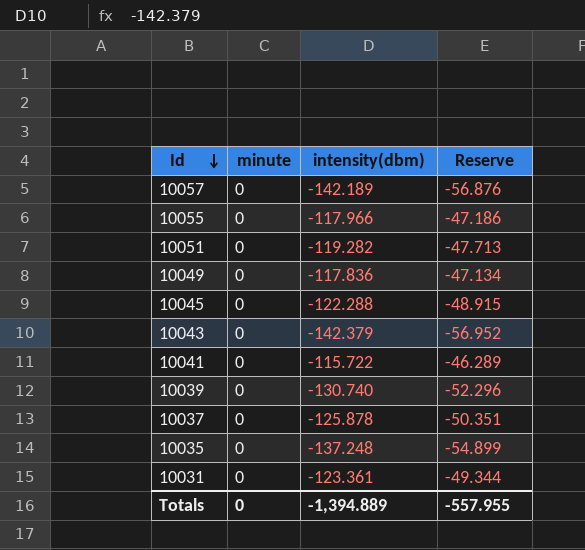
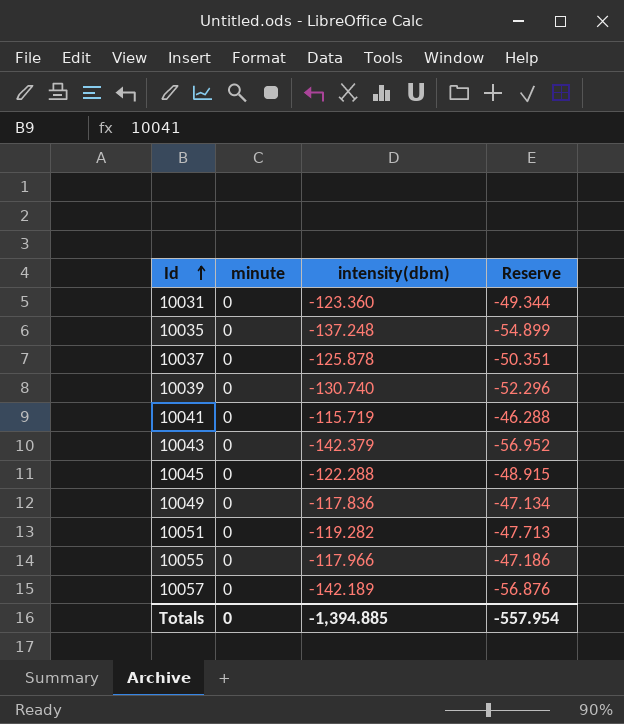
row order: Id descending -> Id ascending
10031 | intensity(dbm): -123.361 -> -123.360
10041 | intensity(dbm): -115.722 -> -115.719
10041 | Reserve: -46.289 -> -46.288
Totals | intensity(dbm): -1,394.889 -> -1,394.885
Totals | Reserve: -557.955 -> -557.954

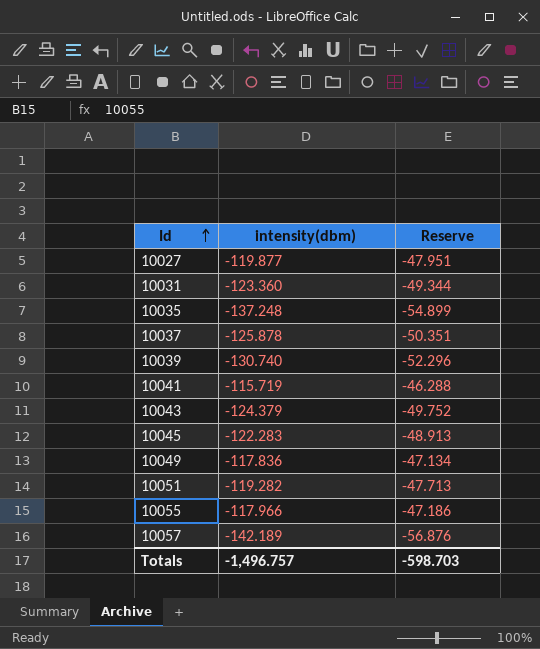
column minute | position: 2 -> none
row 10027: none -> -119.877 | -47.951
10043 | intensity(dbm): -142.379 -> -124.379
10043 | Reserve: -56.952 -> -49.752
10045 | intensity(dbm): -122.288 -> -122.283
10045 | Reserve: -48.915 -> -48.913
Totals | intensity(dbm): -1,394.885 -> -1,496.757
Totals | Reserve: -557.954 -> -598.703

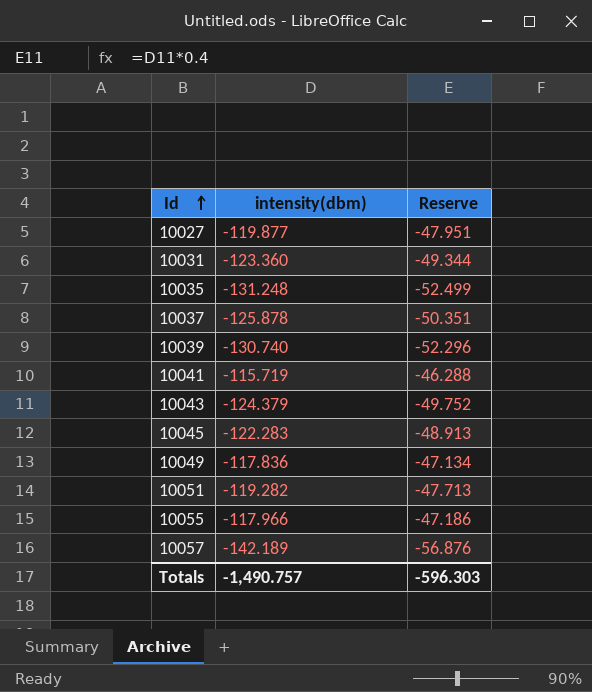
10035 | intensity(dbm): -137.248 -> -131.248
10035 | Reserve: -54.899 -> -52.499
Totals | intensity(dbm): -1,496.757 -> -1,490.757
Totals | Reserve: -598.703 -> -596.303

